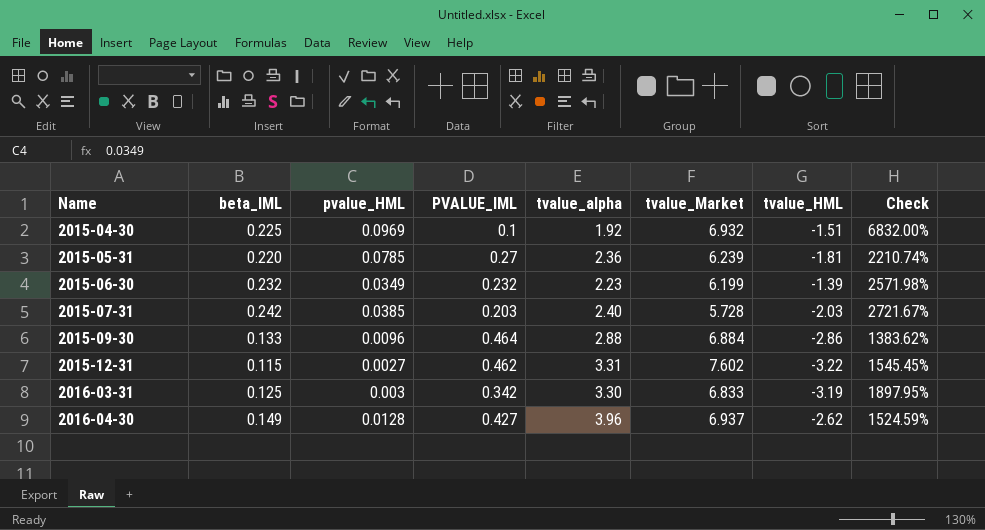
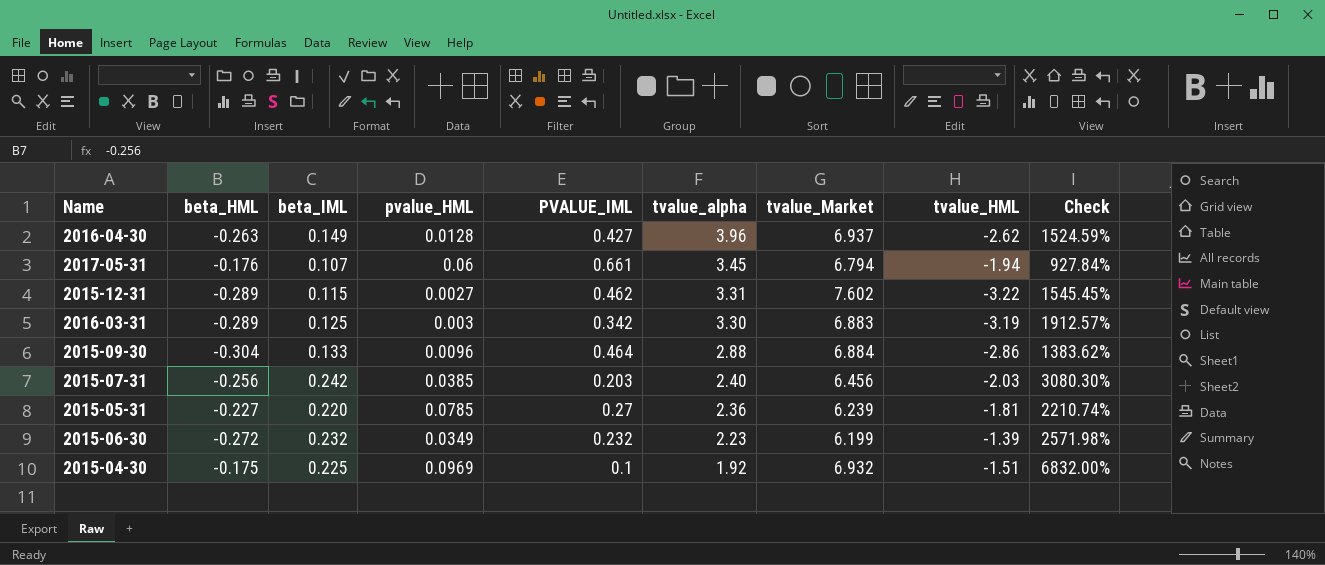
row order: Name ascending -> tvalue_alpha descending
column beta_HML | position: none -> 2
row 2017-05-31: none -> -0.176 | 0.107 | 0.06 | 0.661 | 3.45 | 6.794 | -1.94 | 927.84%
2016-03-31 | tvalue_Market: 6.833 -> 6.883
2016-03-31 | Check: 1897.95% -> 1912.57%
2015-07-31 | tvalue_Market: 5.728 -> 6.456
2015-07-31 | Check: 2721.67% -> 3080.30%

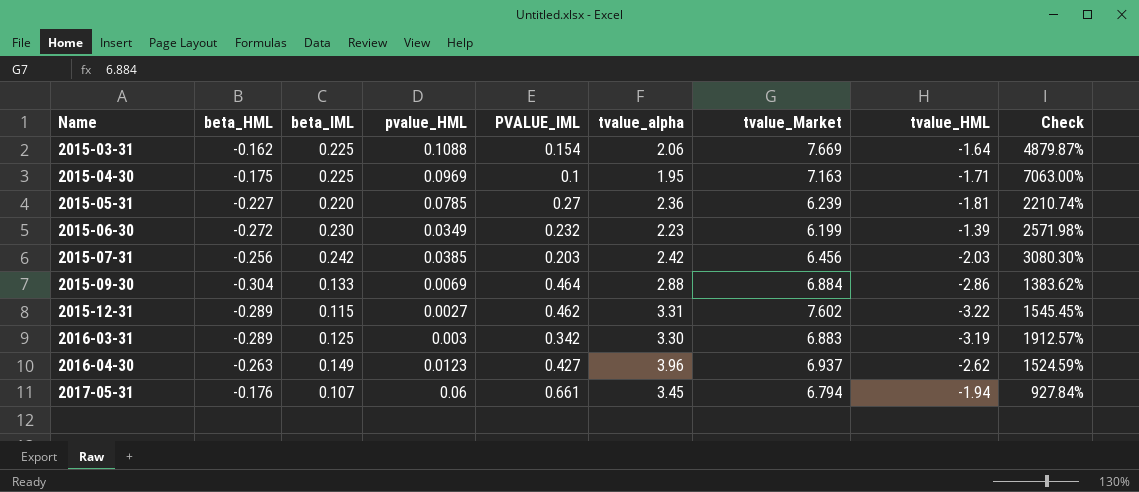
row order: tvalue_alpha descending -> Name ascending
row 2015-03-31: none -> -0.162 | 0.225 | 0.1088 | 0.154 | 2.06 | 7.669 | -1.64 | 4879.87%
2015-04-30 | tvalue_alpha: 1.92 -> 1.95
2015-04-30 | tvalue_Market: 6.932 -> 7.163
2015-04-30 | tvalue_HML: -1.51 -> -1.71
2015-04-30 | Check: 6832.00% -> 7063.00%
2015-06-30 | beta_IML: 0.232 -> 0.230
2015-07-31 | tvalue_alpha: 2.40 -> 2.42
2015-09-30 | pvalue_HML: 0.0096 -> 0.0069
2016-04-30 | pvalue_HML: 0.0128 -> 0.0123

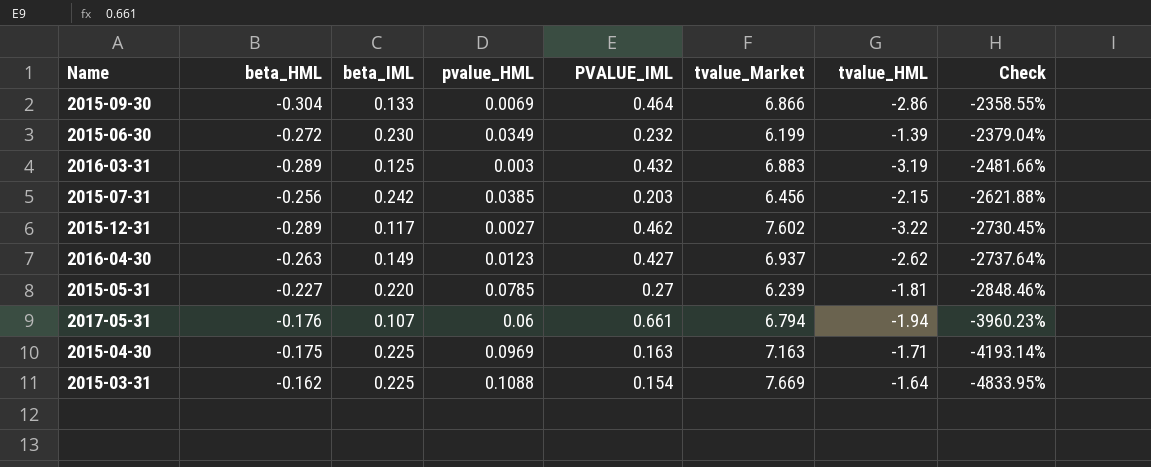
row order: Name ascending -> Check descending
column tvalue_alpha | position: 6 -> none
column Check | formula: ([tvalue_Market] - [PVALUE_IML]) / [PVALUE_IML] -> ([tvalue_Market] - [beta_HML]) / [beta_HML]
2015-09-30 | tvalue_Market: 6.884 -> 6.866
2016-03-31 | PVALUE_IML: 0.342 -> 0.432
2015-07-31 | tvalue_HML: -2.03 -> -2.15
2015-12-31 | beta_IML: 0.115 -> 0.117
2015-04-30 | PVALUE_IML: 0.1 -> 0.163

